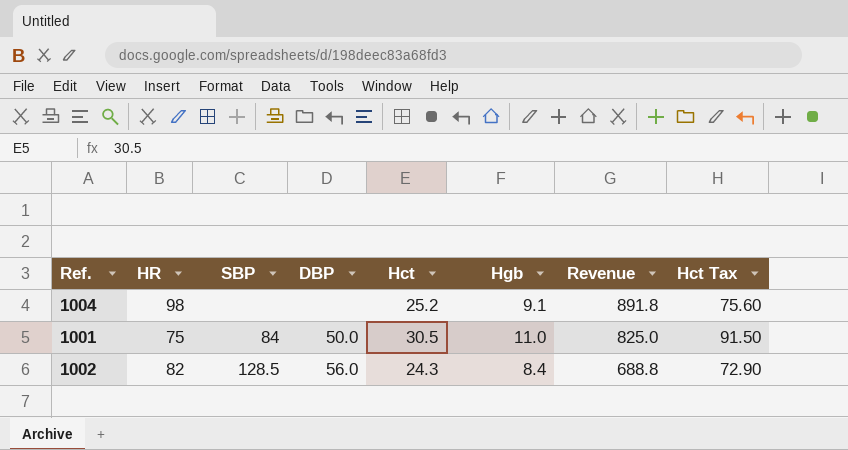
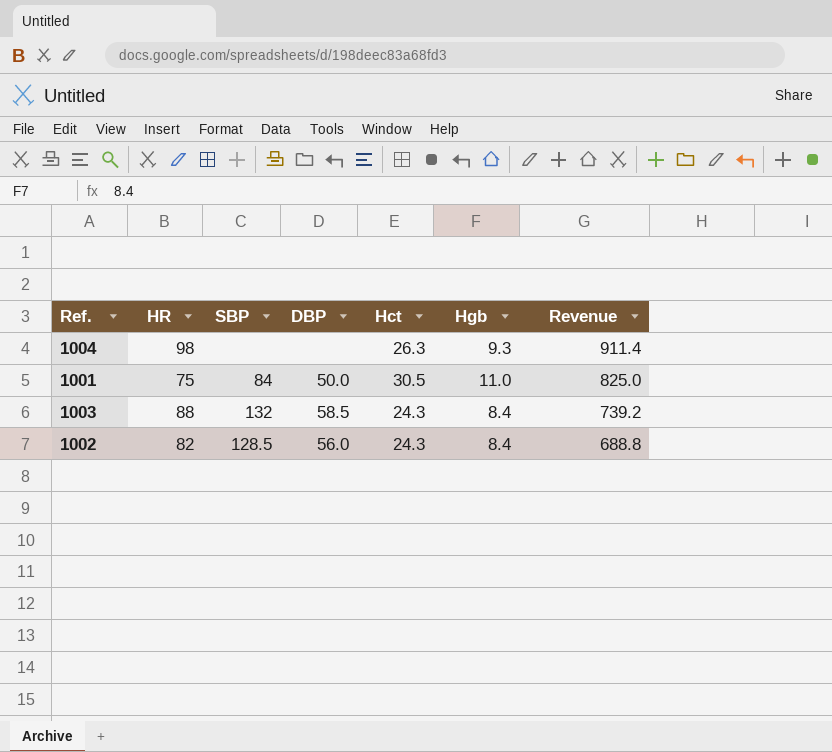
column Hct Tax | formula: [Hct] * 3 -> none
1004 | Hct: 25.2 -> 26.3
1004 | Hgb: 9.1 -> 9.3
1004 | Revenue: 891.8 -> 911.4
row 1003: none -> 88 | 132 | 58.5 | 24.3 | 8.4 | 739.2

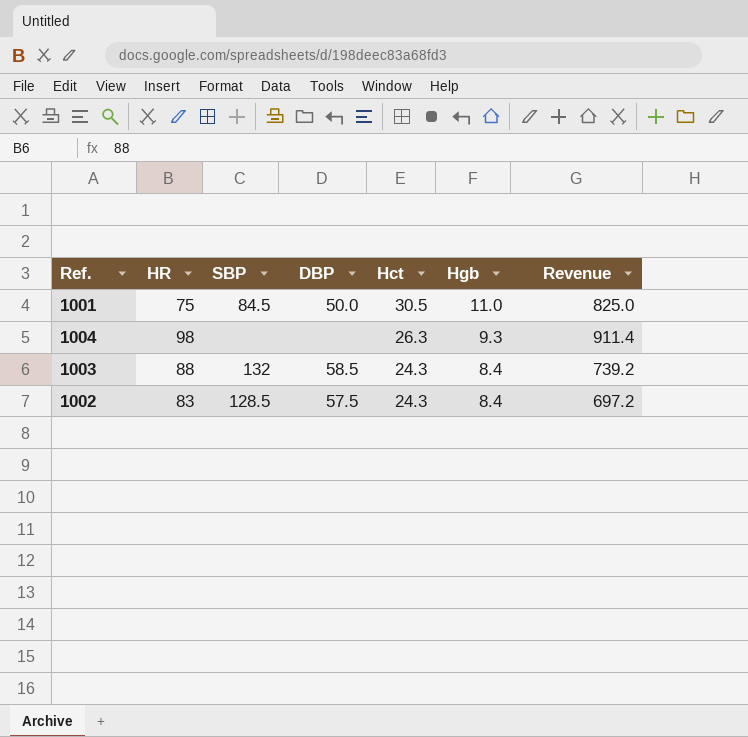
row order: Revenue descending -> Hct descending
1001 | SBP: 84 -> 84.5
1002 | HR: 82 -> 83
1002 | DBP: 56.0 -> 57.5
1002 | Revenue: 688.8 -> 697.2

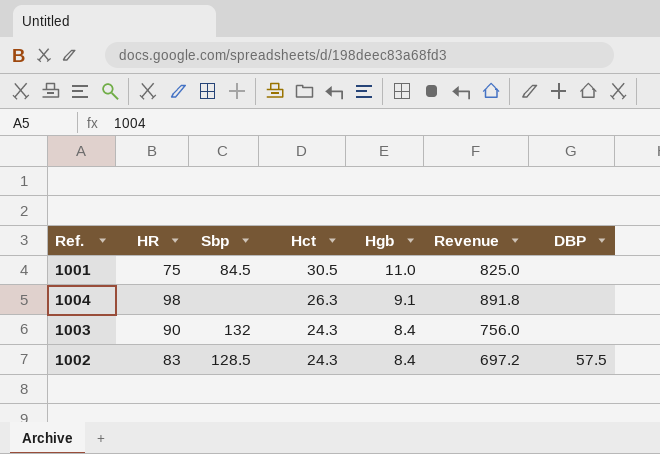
column name: SBP -> Sbp
column DBP | position: 4 -> 7
1001 | DBP: 50.0 -> none
1004 | Hgb: 9.3 -> 9.1
1004 | Revenue: 911.4 -> 891.8
1003 | HR: 88 -> 90
1003 | Revenue: 739.2 -> 756.0
1003 | DBP: 58.5 -> none

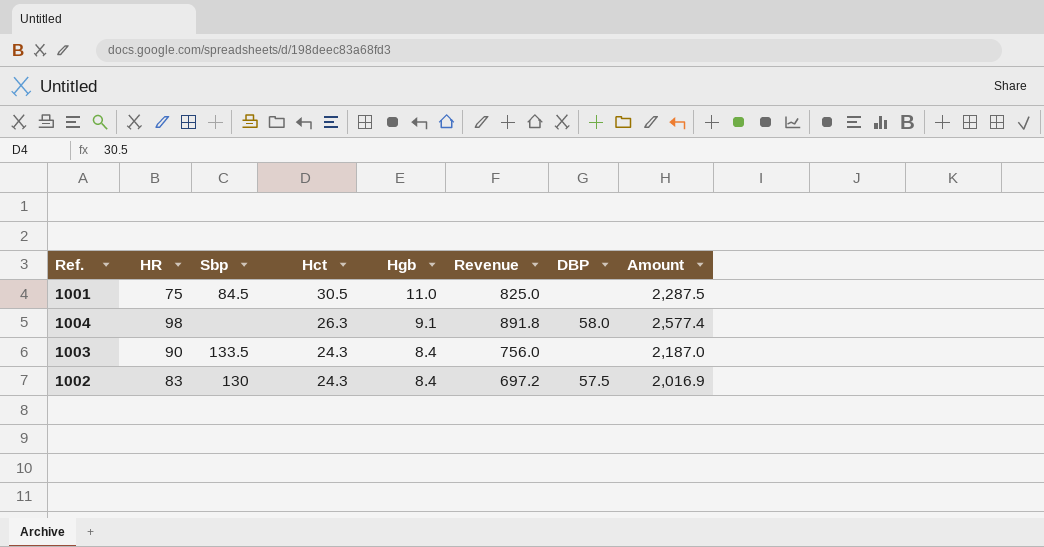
column Amount | formula: none -> [HR] * [Hct]
1004 | DBP: none -> 58.0
1003 | Sbp: 132 -> 133.5
1002 | Sbp: 128.5 -> 130

